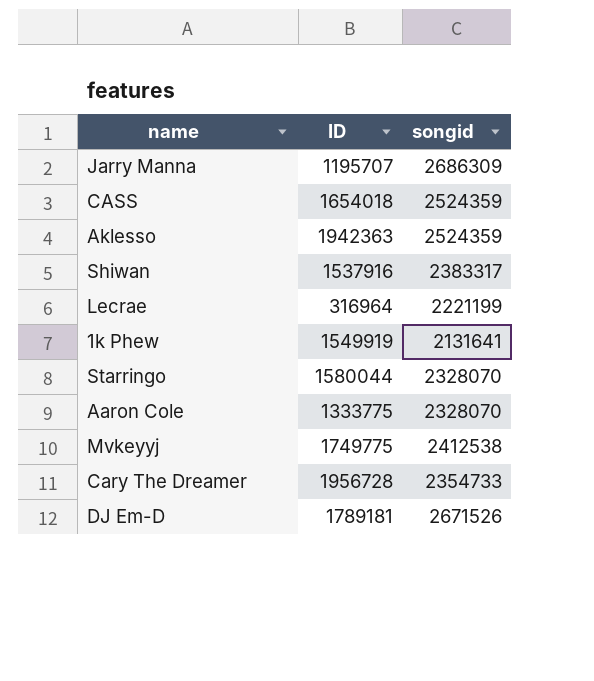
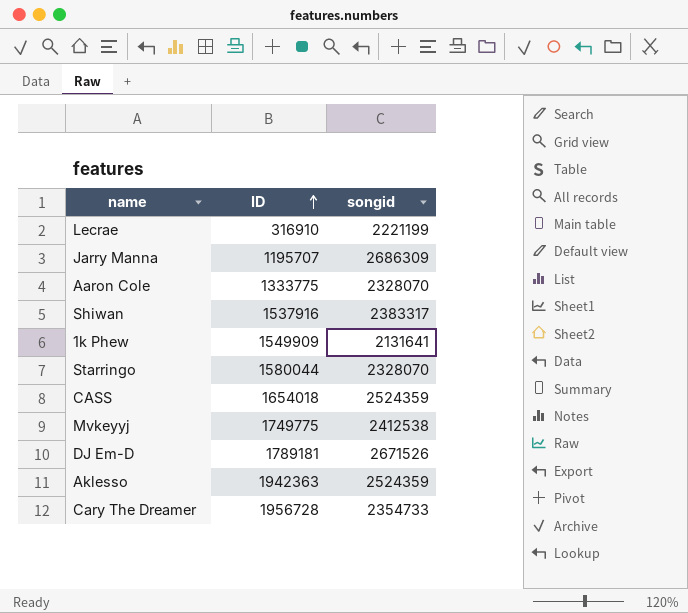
row order: none -> ID ascending
Lecrae | ID: 316964 -> 316910
1k Phew | ID: 1549919 -> 1549909

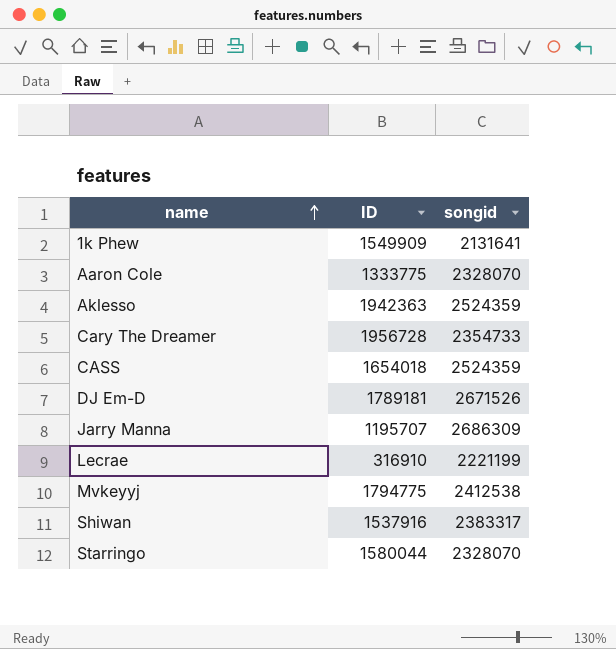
row order: ID ascending -> name ascending
Mvkeyyj | ID: 1749775 -> 1794775

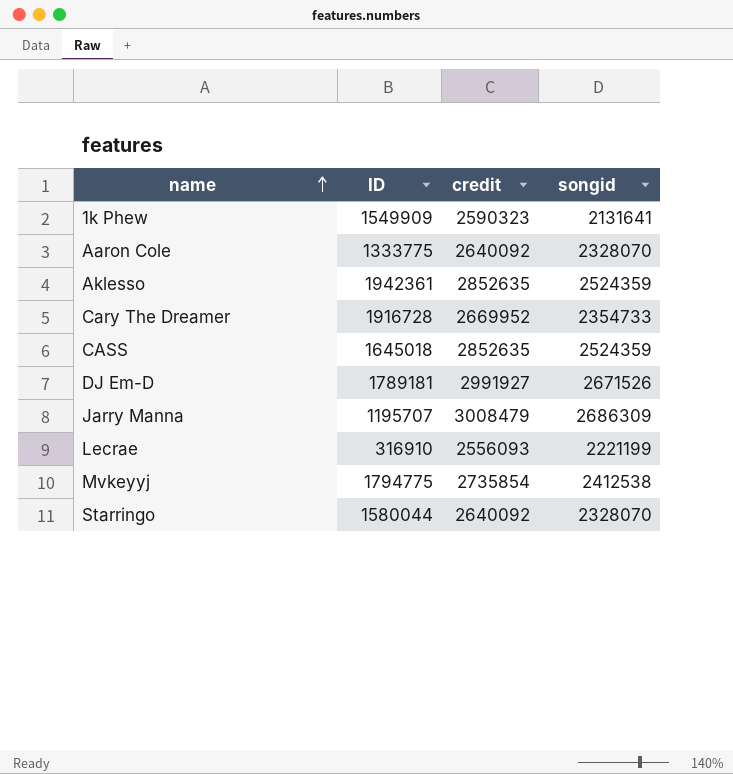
column credit | position: none -> 3
row Shiwan: 1537916 | 2383317 -> none
Aklesso | ID: 1942363 -> 1942361
Cary The Dreamer | ID: 1956728 -> 1916728
CASS | ID: 1654018 -> 1645018

